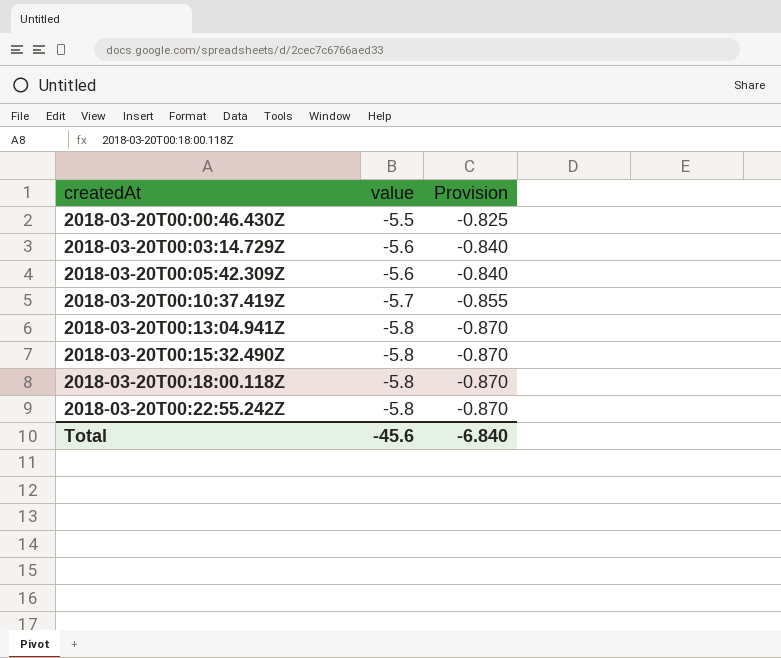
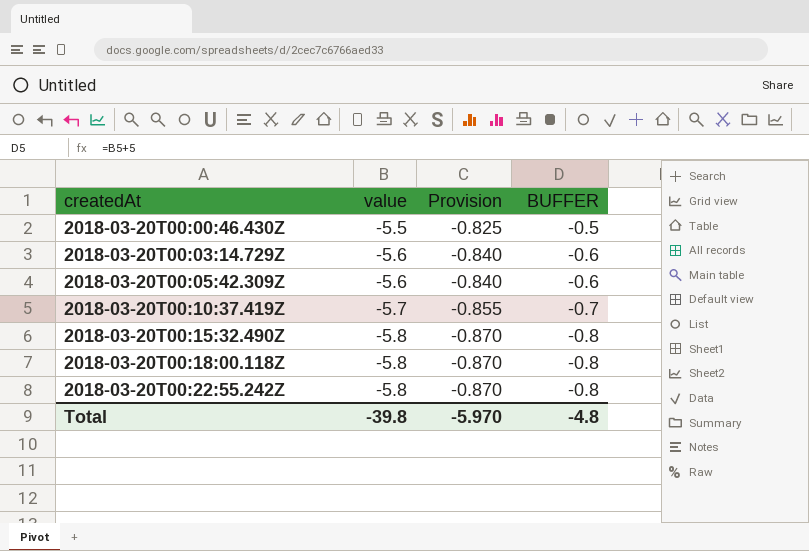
column BUFFER | formula: none -> [value] + 5
row 2018-03-20T00:13:04.941Z: -5.8 | -0.870 -> none
Total | value: -45.6 -> -39.8
Total | Provision: -6.840 -> -5.970

